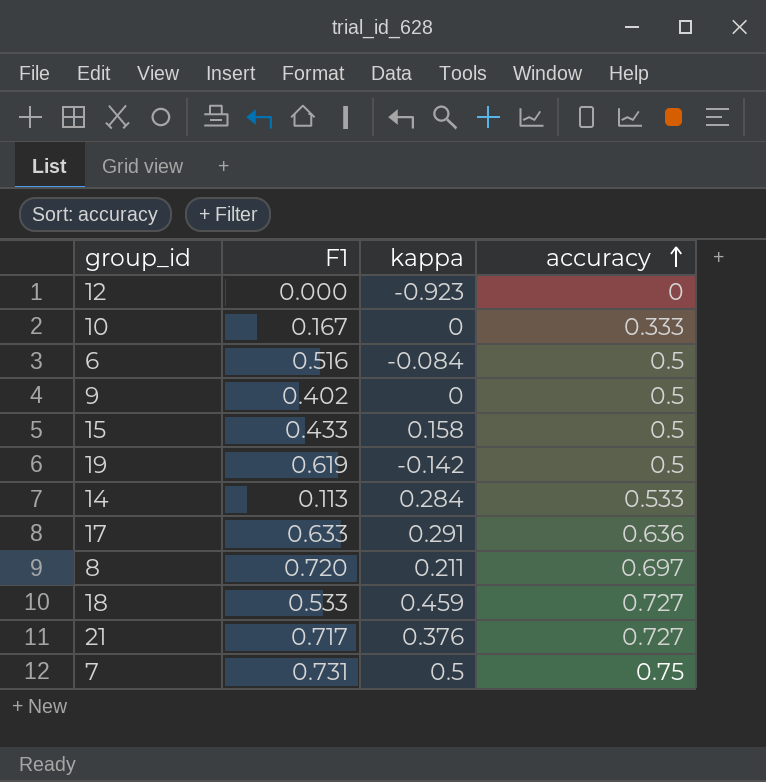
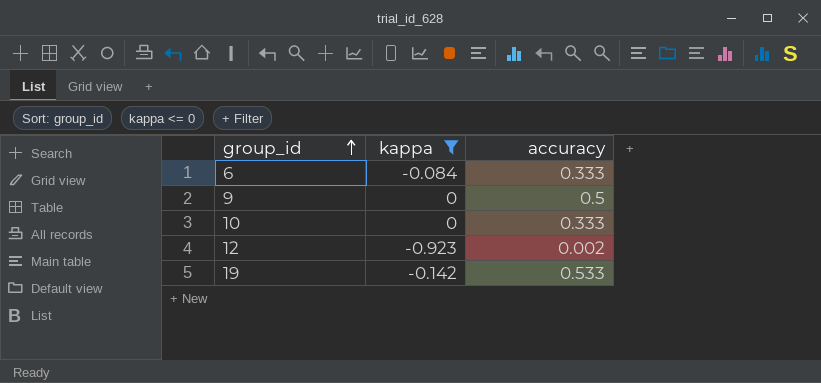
filter: none -> kappa <= 0
row order: accuracy ascending -> group_id ascending
column F1 | position: 2 -> none
6 | accuracy: 0.5 -> 0.333
12 | accuracy: 0 -> 0.002
19 | accuracy: 0.5 -> 0.533

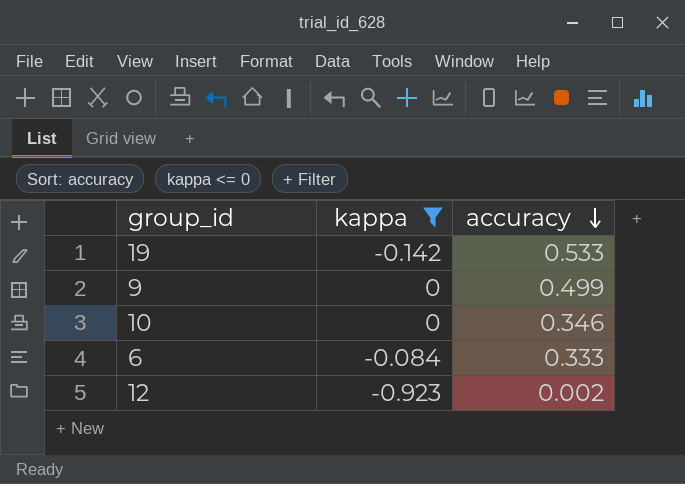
row order: group_id ascending -> accuracy descending
9 | accuracy: 0.5 -> 0.499
10 | accuracy: 0.333 -> 0.346

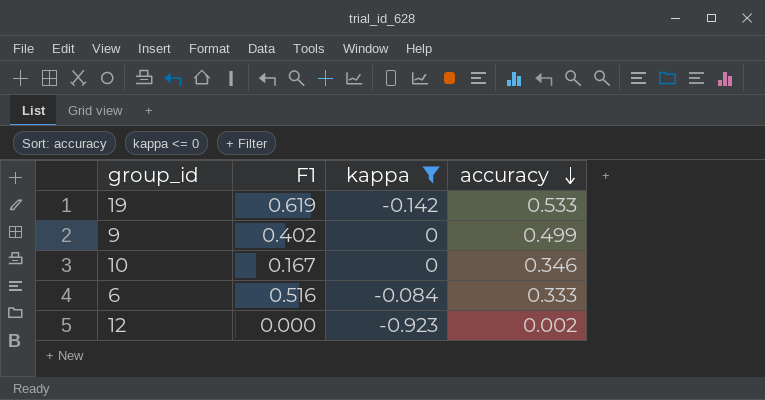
column F1 | position: none -> 2

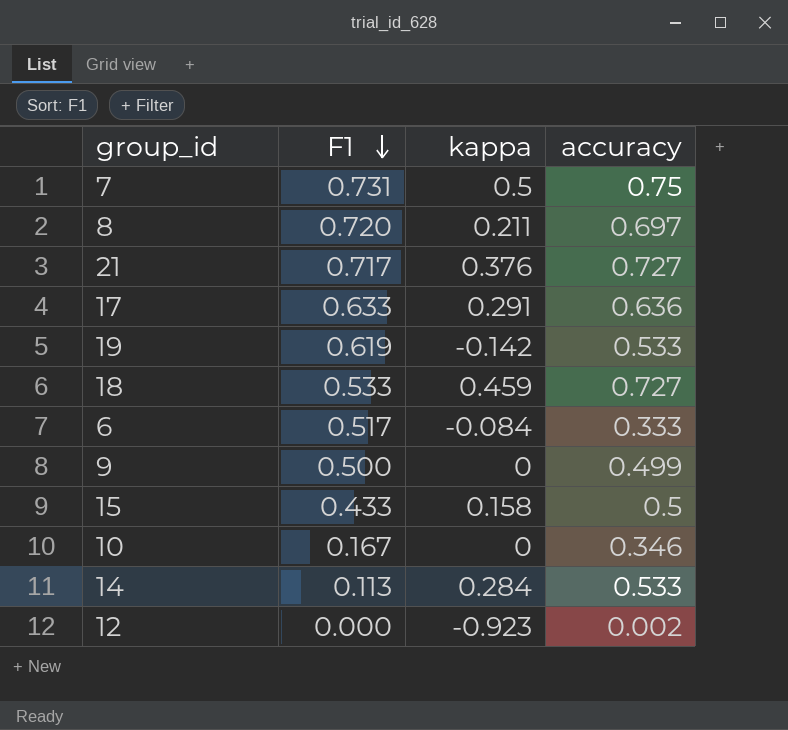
filter: kappa <= 0 -> none
row order: accuracy descending -> F1 descending
6 | F1: 0.516 -> 0.517
9 | F1: 0.402 -> 0.500

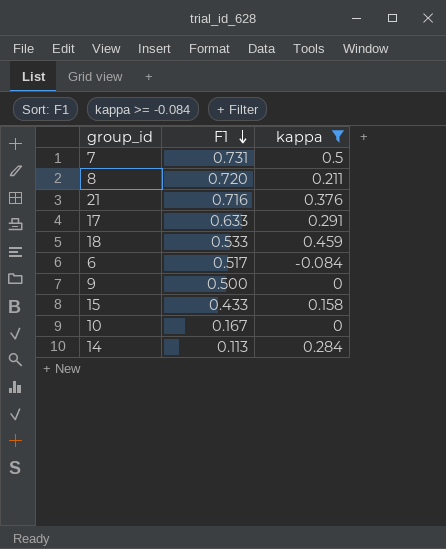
filter: none -> kappa >= -0.084
column accuracy | position: 4 -> none
21 | F1: 0.717 -> 0.716

